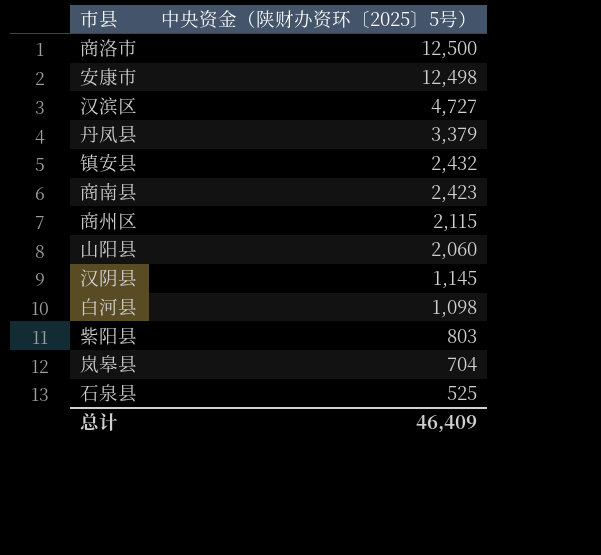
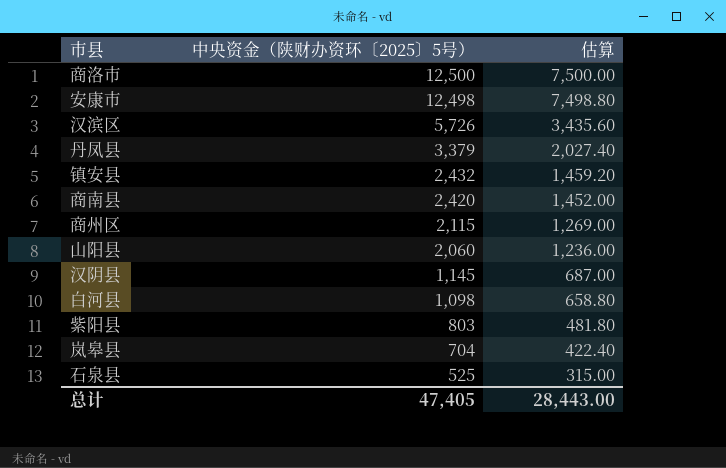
column 估算 | formula: none -> [中央资金（陕财办资环〔2025〕5号）] * 0.6
汉滨区 | 中央资金（陕财办资环〔2025〕5号）: 4,727 -> 5,726
商南县 | 中央资金（陕财办资环〔2025〕5号）: 2,423 -> 2,420
总计 | 中央资金（陕财办资环〔2025〕5号）: 46,409 -> 47,405

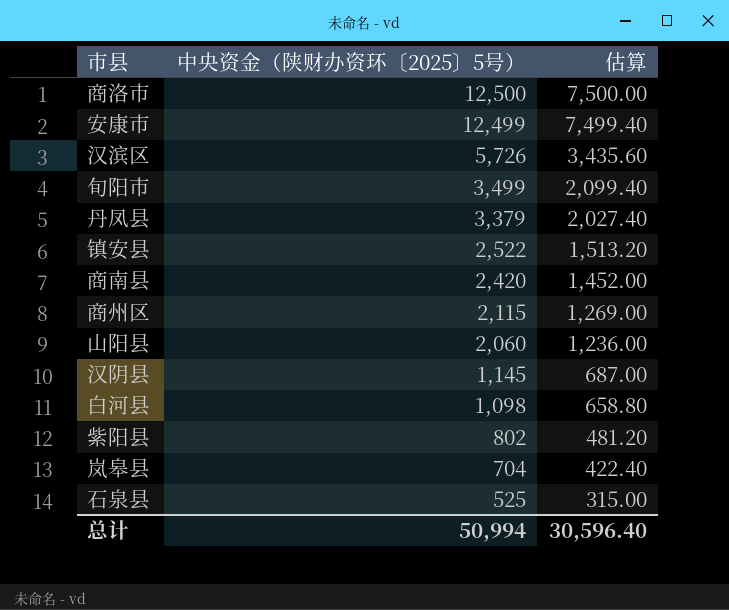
安康市 | 中央资金（陕财办资环〔2025〕5号）: 12,498 -> 12,499
安康市 | 估算: 7,498.80 -> 7,499.40
row 旬阳市: none -> 3,499 | 2,099.40
镇安县 | 中央资金（陕财办资环〔2025〕5号）: 2,432 -> 2,522
镇安县 | 估算: 1,459.20 -> 1,513.20
紫阳县 | 中央资金（陕财办资环〔2025〕5号）: 803 -> 802
紫阳县 | 估算: 481.80 -> 481.20
总计 | 中央资金（陕财办资环〔2025〕5号）: 47,405 -> 50,994
总计 | 估算: 28,443.00 -> 30,596.40

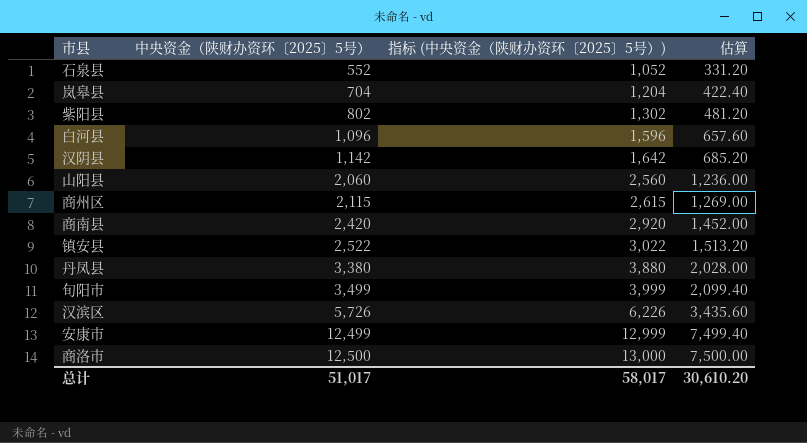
row order: 中央资金（陕财办资环〔2025〕5号） descending -> 中央资金（陕财办资环〔2025〕5号） ascending
column 指标 (中央资金（陕财办资环〔2025〕5号）) | formula: none -> [中央资金（陕财办资环〔2025〕5号）] + 500
石泉县 | 中央资金（陕财办资环〔2025〕5号）: 525 -> 552
石泉县 | 估算: 315.00 -> 331.20
白河县 | 中央资金（陕财办资环〔2025〕5号）: 1,098 -> 1,096
白河县 | 估算: 658.80 -> 657.60
汉阴县 | 中央资金（陕财办资环〔2025〕5号）: 1,145 -> 1,142
汉阴县 | 估算: 687.00 -> 685.20
丹凤县 | 中央资金（陕财办资环〔2025〕5号）: 3,379 -> 3,380
丹凤县 | 估算: 2,027.40 -> 2,028.00
总计 | 中央资金（陕财办资环〔2025〕5号）: 50,994 -> 51,017
总计 | 估算: 30,596.40 -> 30,610.20

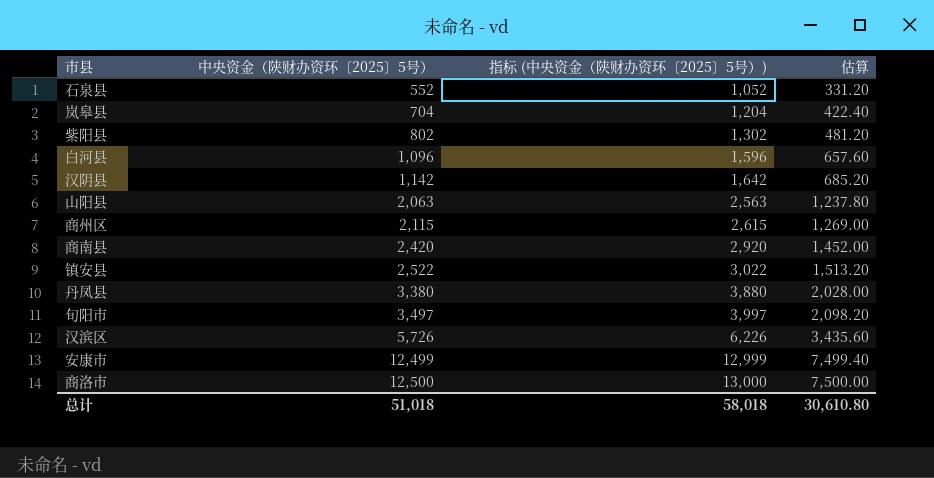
山阳县 | 中央资金（陕财办资环〔2025〕5号）: 2,060 -> 2,063
山阳县 | 指标 (中央资金（陕财办资环〔2025〕5号）): 2,560 -> 2,563
山阳县 | 估算: 1,236.00 -> 1,237.80
旬阳市 | 中央资金（陕财办资环〔2025〕5号）: 3,499 -> 3,497
旬阳市 | 指标 (中央资金（陕财办资环〔2025〕5号）): 3,999 -> 3,997
旬阳市 | 估算: 2,099.40 -> 2,098.20
总计 | 中央资金（陕财办资环〔2025〕5号）: 51,017 -> 51,018
总计 | 指标 (中央资金（陕财办资环〔2025〕5号）): 58,017 -> 58,018
总计 | 估算: 30,610.20 -> 30,610.80

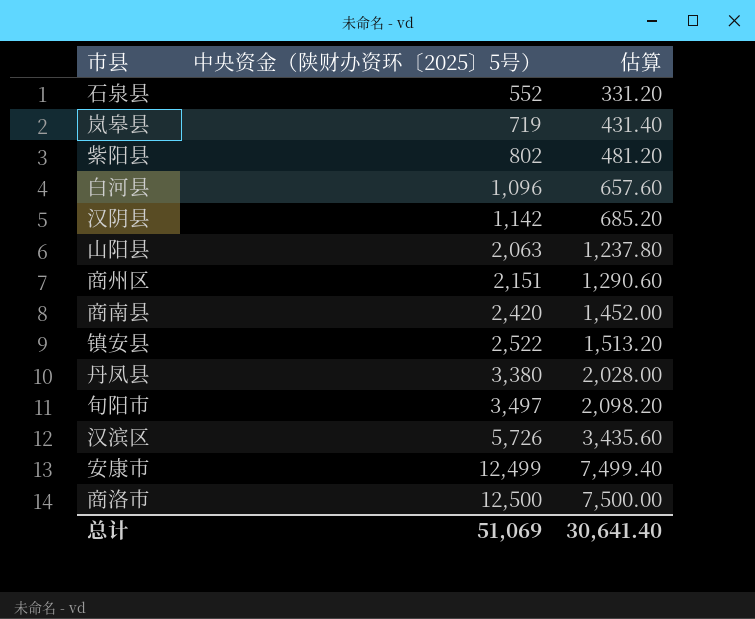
column 指标 (中央资金（陕财办资环〔2025〕5号）) | formula: [中央资金（陕财办资环〔2025〕5号）] + 500 -> none
岚皋县 | 中央资金（陕财办资环〔2025〕5号）: 704 -> 719
岚皋县 | 估算: 422.40 -> 431.40
商州区 | 中央资金（陕财办资环〔2025〕5号）: 2,115 -> 2,151
商州区 | 估算: 1,269.00 -> 1,290.60
总计 | 中央资金（陕财办资环〔2025〕5号）: 51,018 -> 51,069
总计 | 估算: 30,610.80 -> 30,641.40

